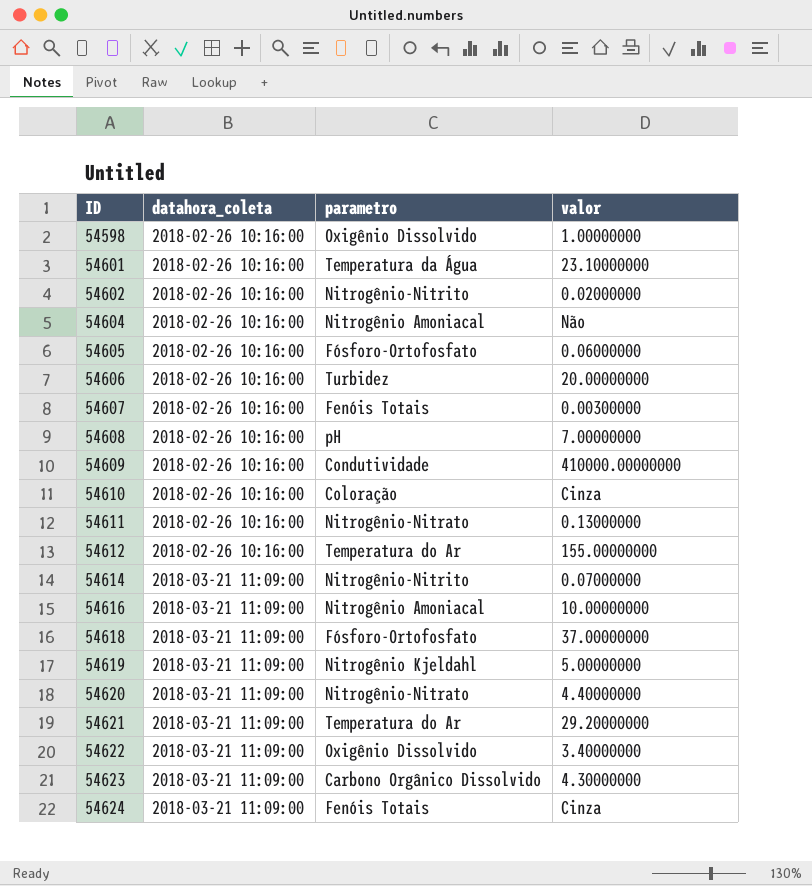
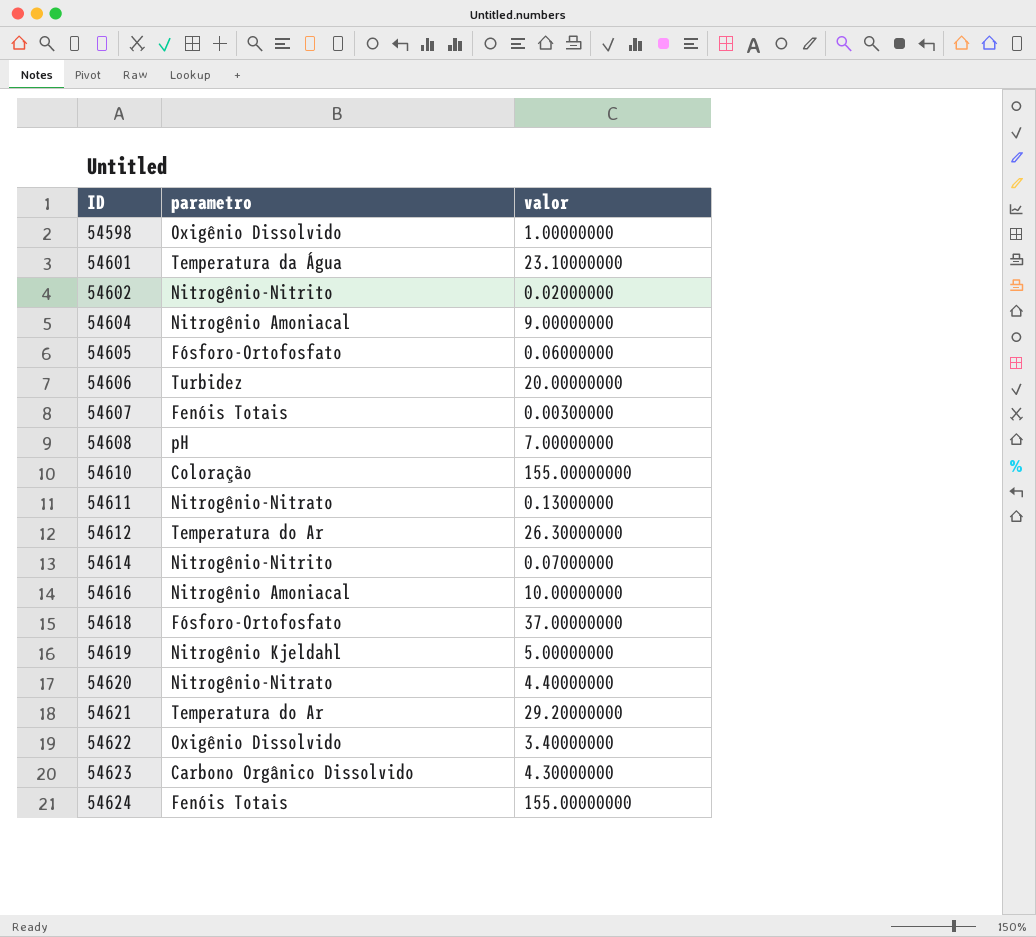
column datahora_coleta | position: 2 -> none
row 54609: 2018-02-26 10:16:00 | Condutividade | 410000.00000000 -> none
54604 | valor: Não -> 9.00000000
54610 | valor: Cinza -> 155.00000000
54612 | valor: 155.00000000 -> 26.30000000
54624 | valor: Cinza -> 155.00000000

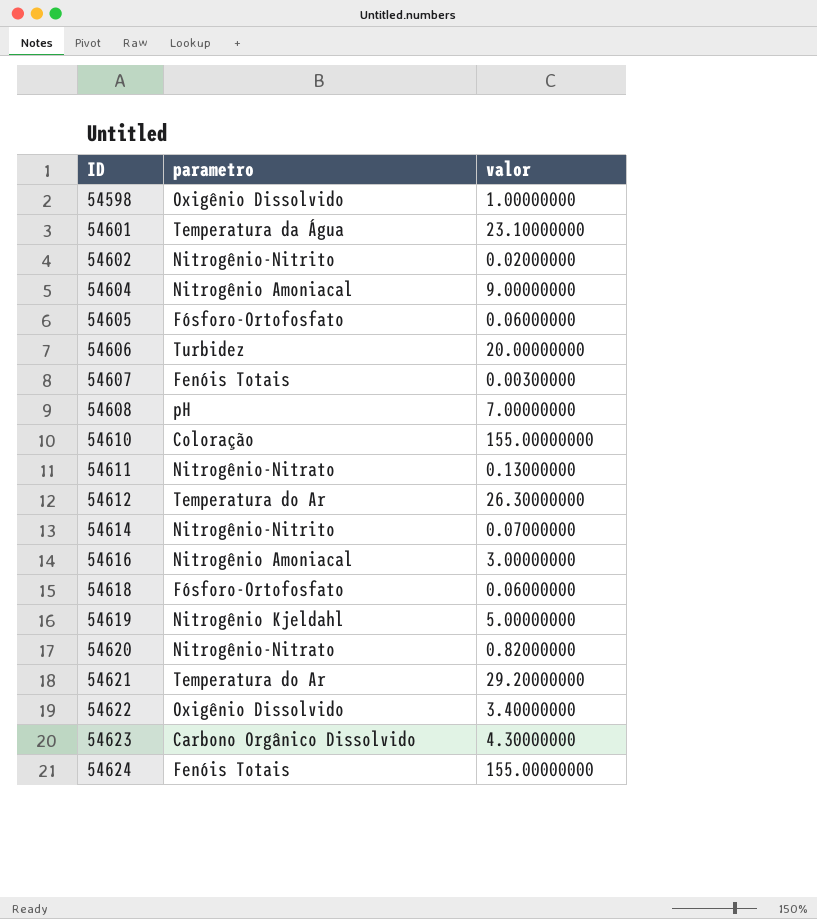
54616 | valor: 10.00000000 -> 3.00000000
54618 | valor: 37.00000000 -> 0.06000000
54620 | valor: 4.40000000 -> 0.82000000

